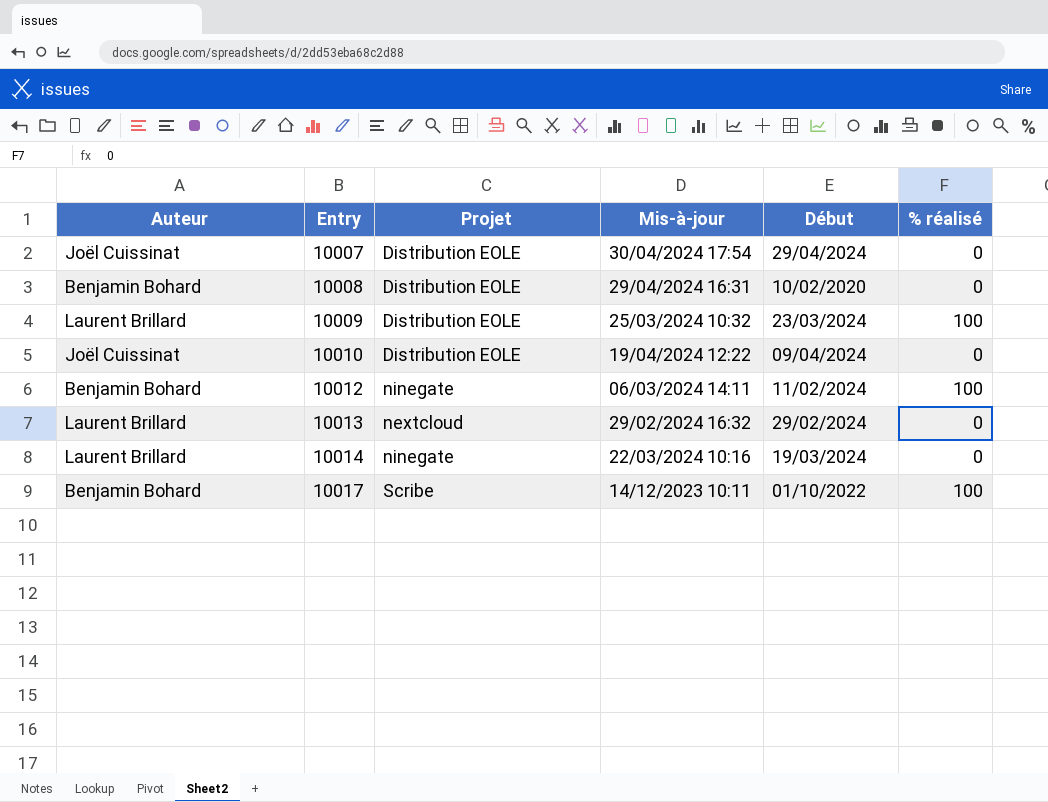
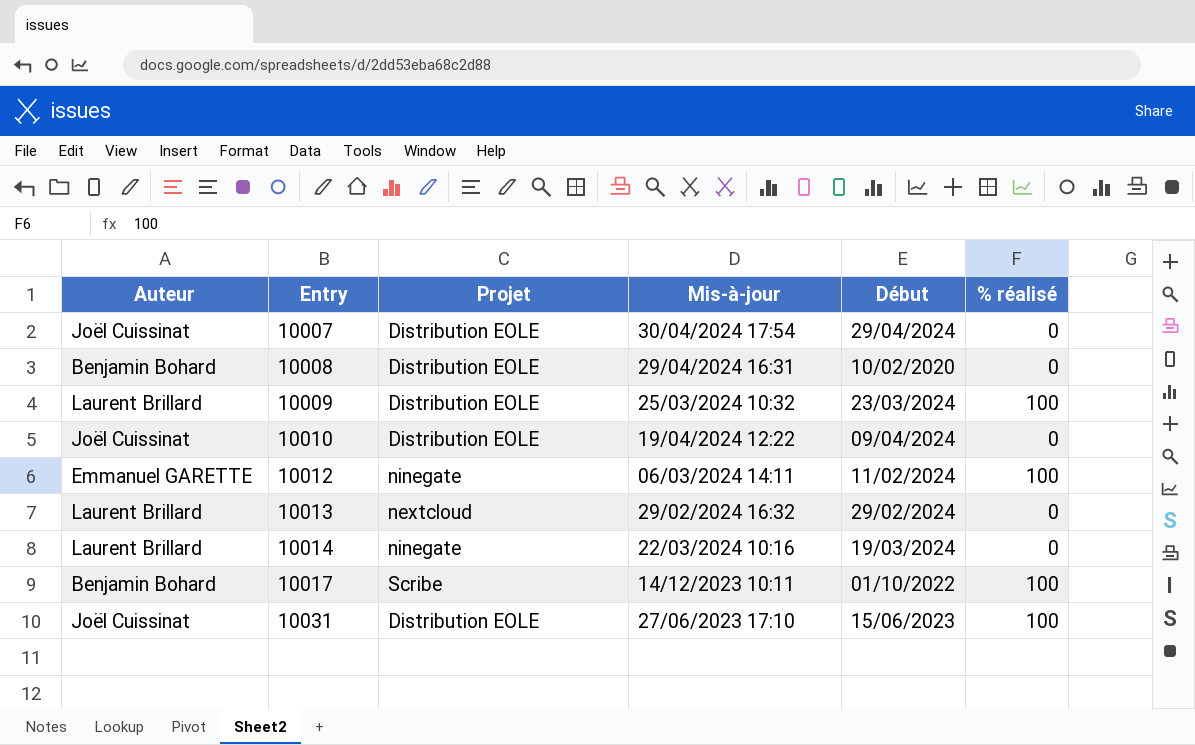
10012 | Auteur: Benjamin Bohard -> Emmanuel GARETTE
row 10031: none -> Joël Cuissinat | Distribution EOLE | 27/06/2023 17:10 | 15/06/2023 | 100

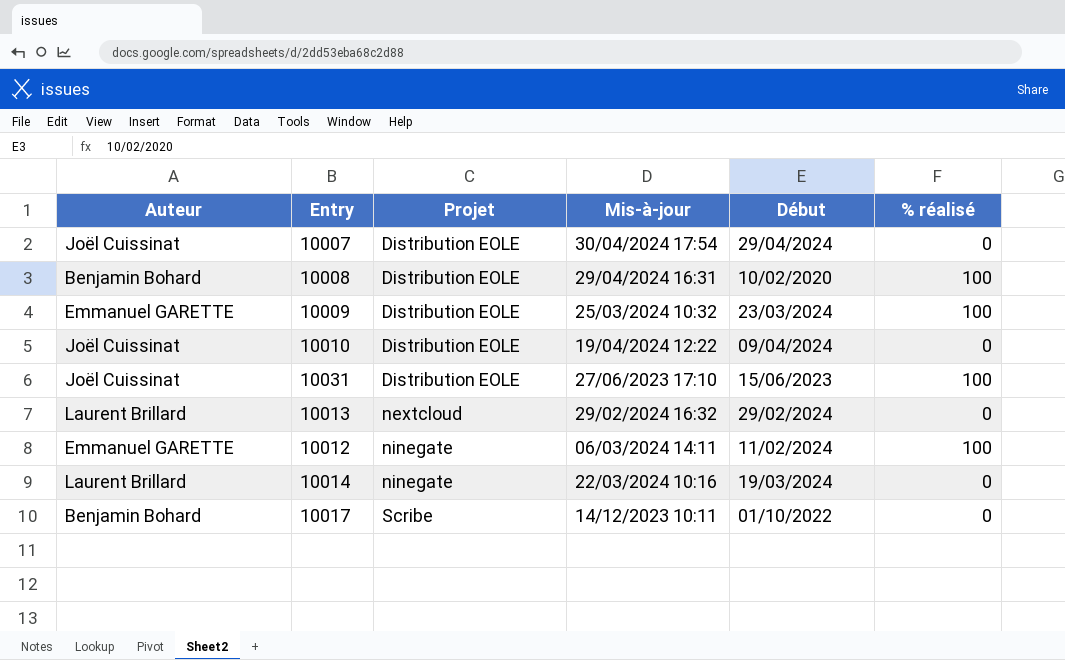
row order: Entry ascending -> Projet ascending
10008 | % réalisé: 0 -> 100
10009 | Auteur: Laurent Brillard -> Emmanuel GARETTE
10017 | % réalisé: 100 -> 0

